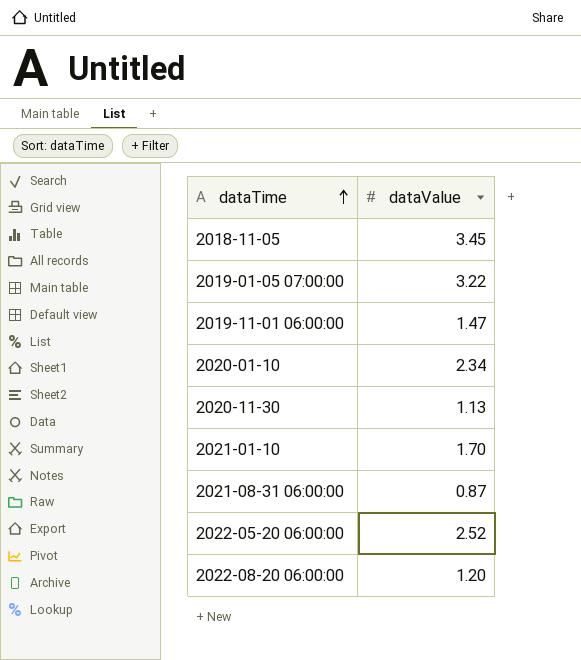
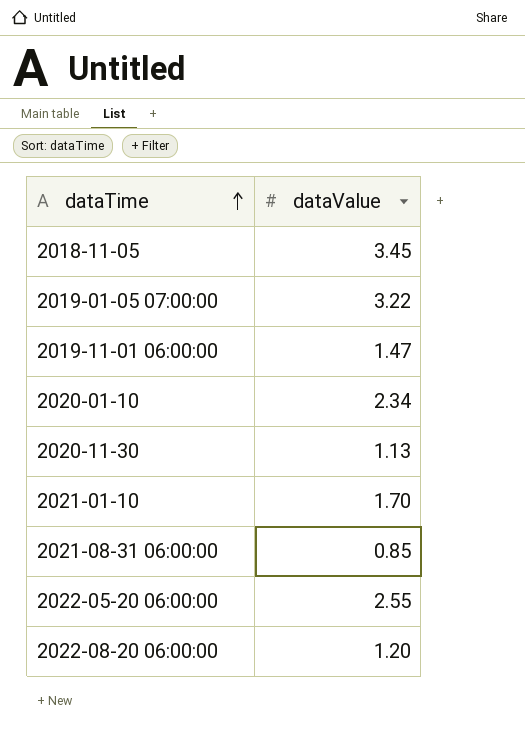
2021-08-31 06:00:00 | dataValue: 0.87 -> 0.85
2022-05-20 06:00:00 | dataValue: 2.52 -> 2.55

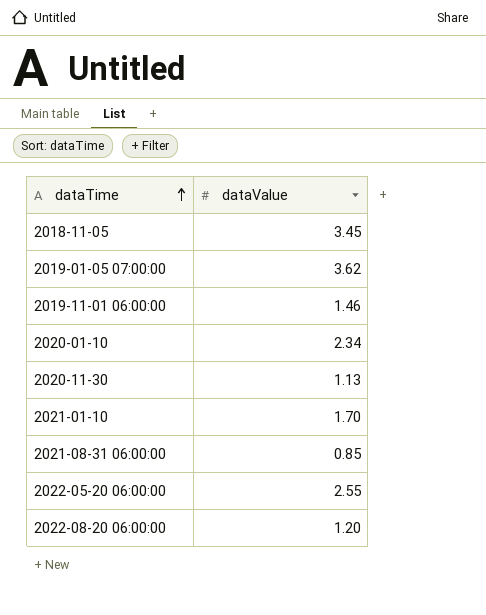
2019-01-05 07:00:00 | dataValue: 3.22 -> 3.62
2019-11-01 06:00:00 | dataValue: 1.47 -> 1.46

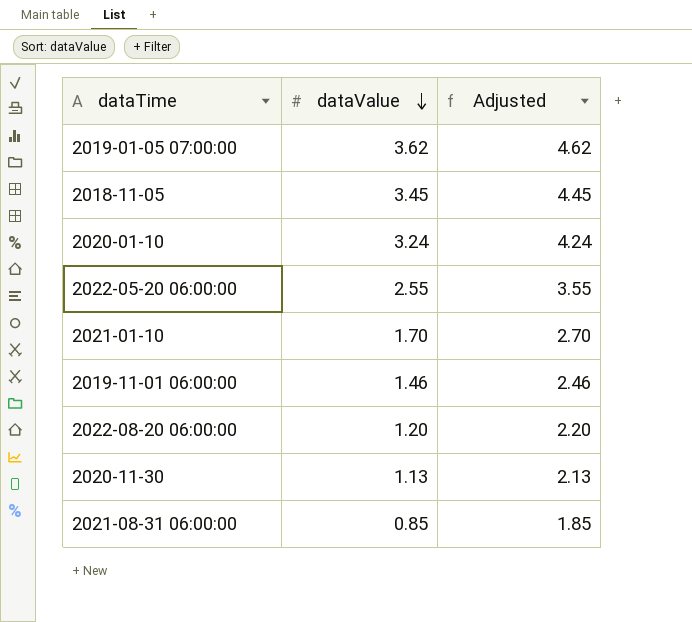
row order: dataTime ascending -> dataValue descending
column Adjusted | formula: none -> [dataValue] + 1
2020-01-10 | dataValue: 2.34 -> 3.24

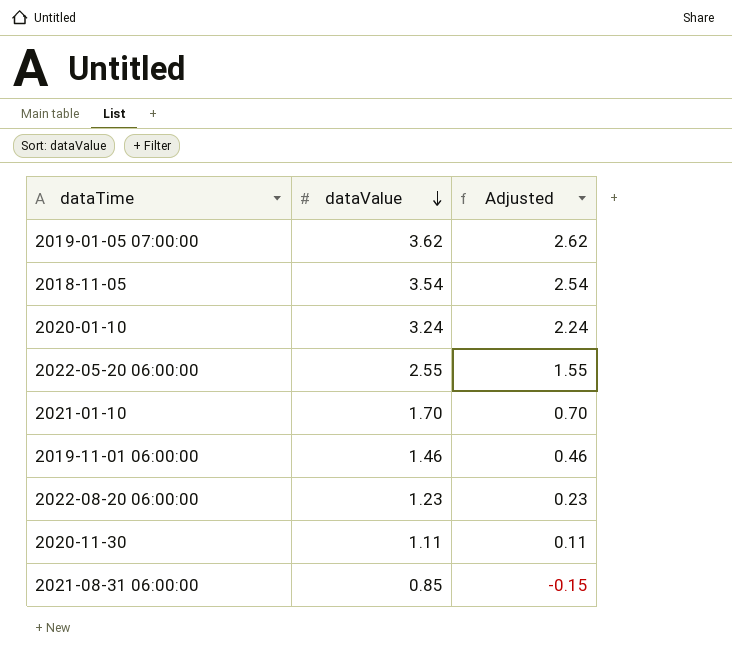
column Adjusted | formula: [dataValue] + 1 -> [dataValue] - 1
2018-11-05 | dataValue: 3.45 -> 3.54
2022-08-20 06:00:00 | dataValue: 1.20 -> 1.23
2020-11-30 | dataValue: 1.13 -> 1.11

